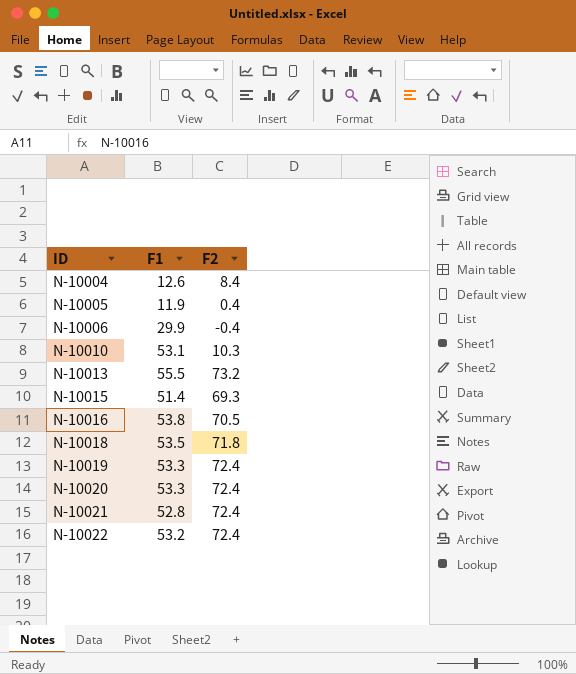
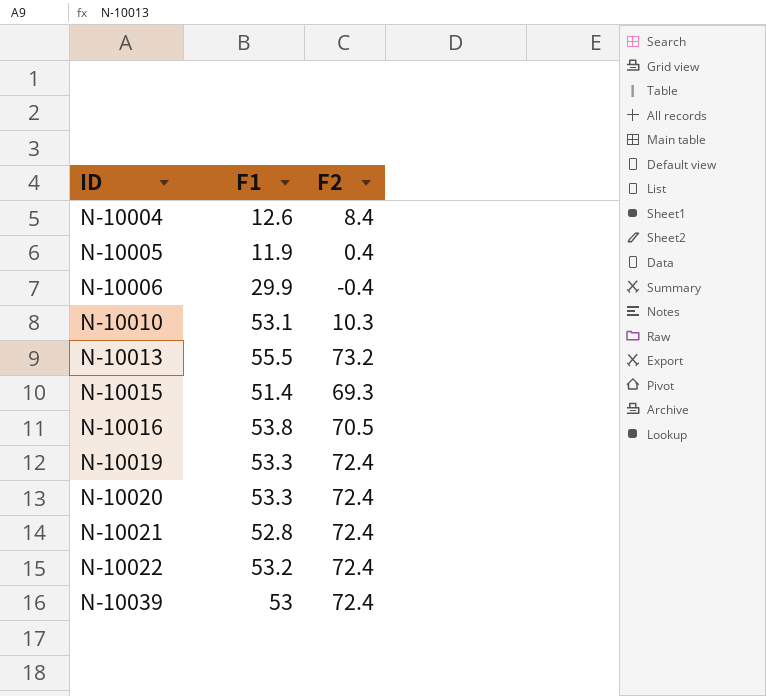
row N-10018: 53.5 | 71.8 -> none
row N-10039: none -> 53 | 72.4

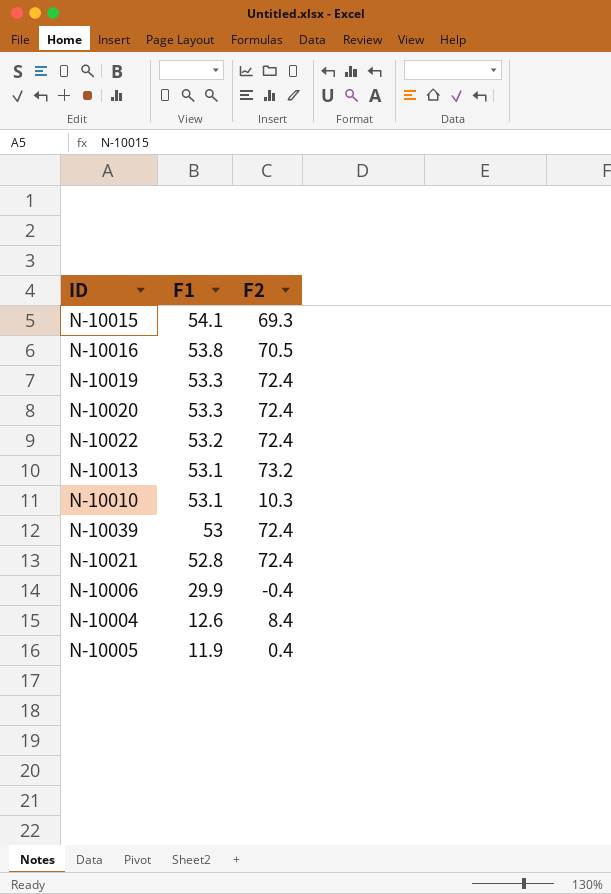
row order: ID ascending -> F1 descending
N-10015 | F1: 51.4 -> 54.1
N-10013 | F1: 55.5 -> 53.1

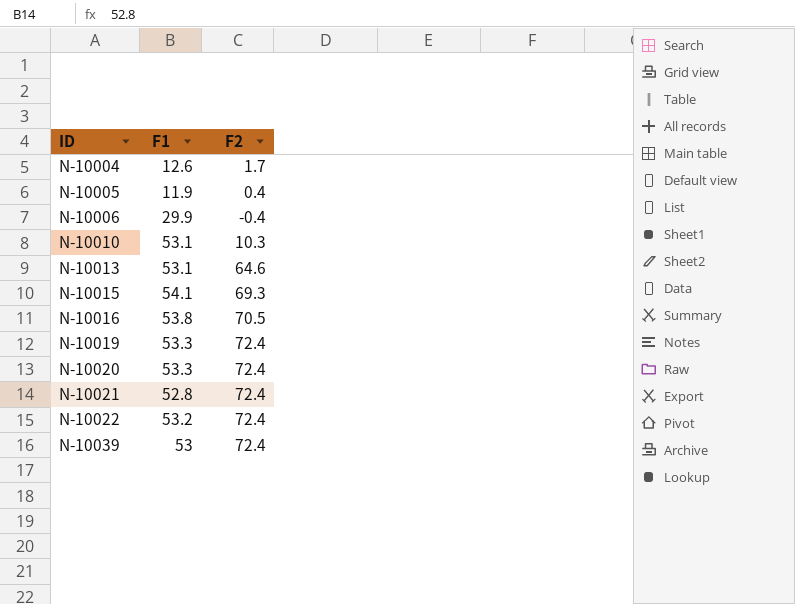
row order: F1 descending -> ID ascending
N-10004 | F2: 8.4 -> 1.7
N-10013 | F2: 73.2 -> 64.6

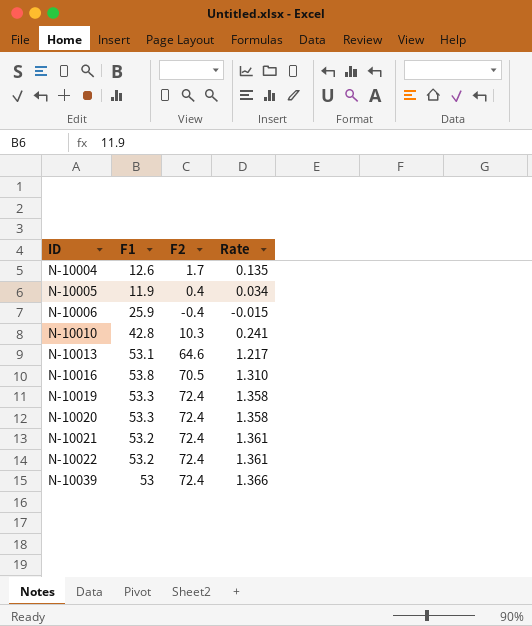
column Rate | formula: none -> [F2] / [F1]
row N-10015: 54.1 | 69.3 -> none
N-10006 | F1: 29.9 -> 25.9
N-10010 | F1: 53.1 -> 42.8
N-10021 | F1: 52.8 -> 53.2

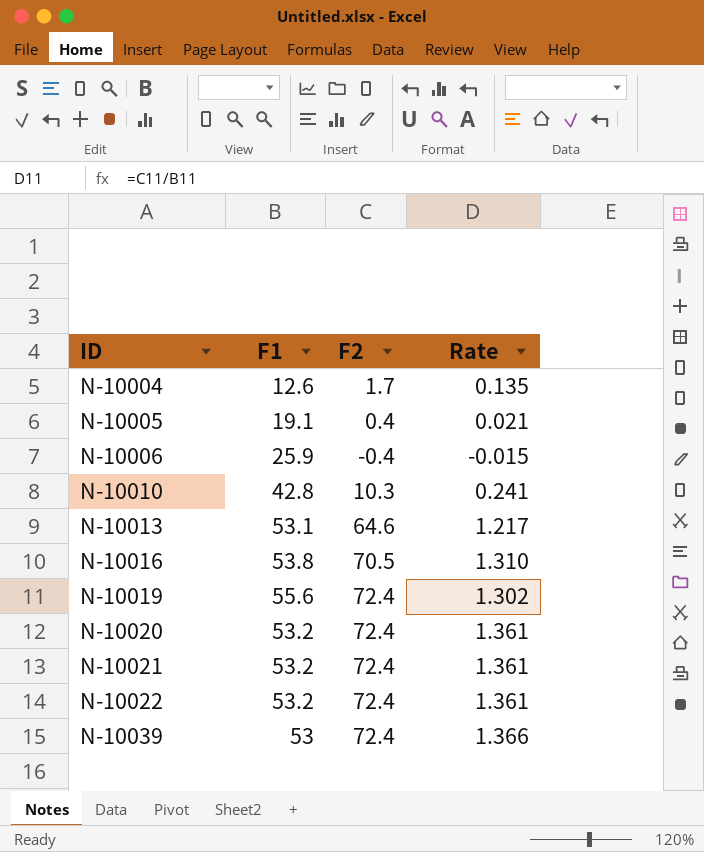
N-10005 | F1: 11.9 -> 19.1
N-10005 | Rate: 0.034 -> 0.021
N-10019 | F1: 53.3 -> 55.6
N-10019 | Rate: 1.358 -> 1.302
N-10020 | F1: 53.3 -> 53.2
N-10020 | Rate: 1.358 -> 1.361

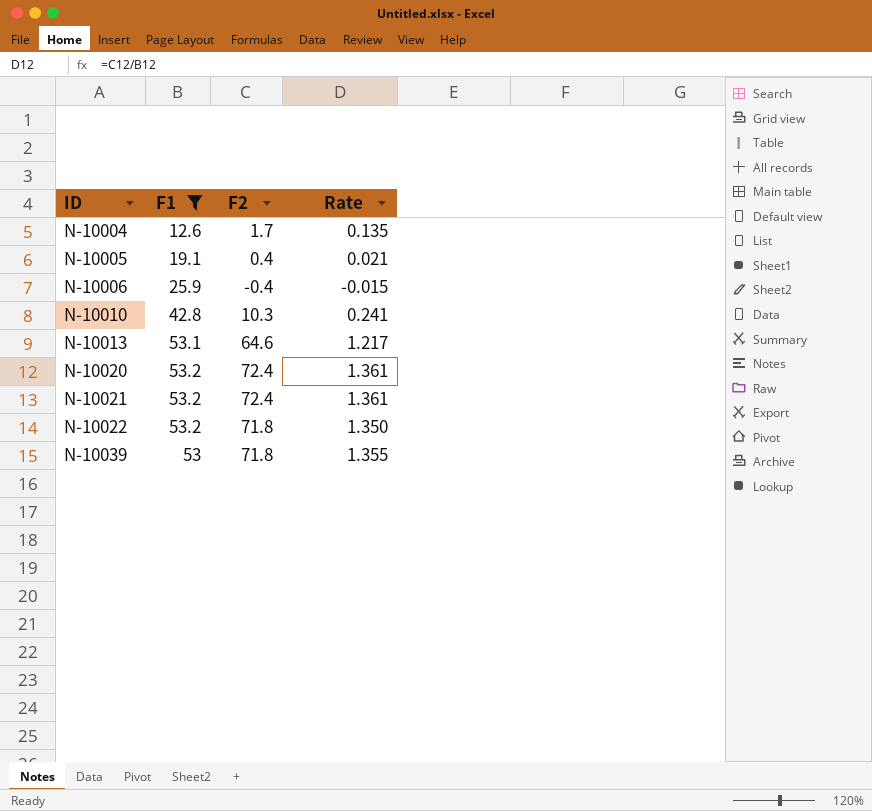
filter: none -> F1 <= 53.2
N-10022 | F2: 72.4 -> 71.8
N-10022 | Rate: 1.361 -> 1.350
N-10039 | F2: 72.4 -> 71.8
N-10039 | Rate: 1.366 -> 1.355

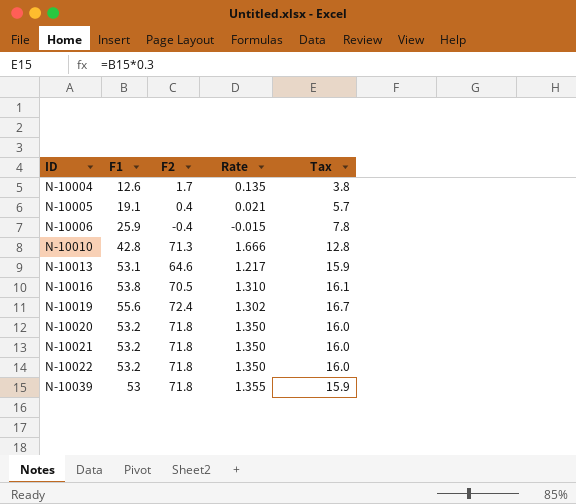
filter: F1 <= 53.2 -> none
column Tax | formula: none -> [F1] * 0.3
N-10010 | F2: 10.3 -> 71.3
N-10010 | Rate: 0.241 -> 1.666
N-10020 | F2: 72.4 -> 71.8
N-10020 | Rate: 1.361 -> 1.350
N-10021 | F2: 72.4 -> 71.8
N-10021 | Rate: 1.361 -> 1.350

